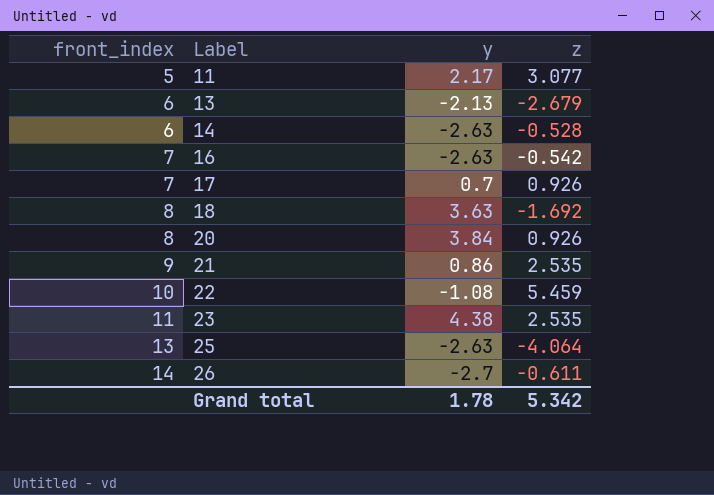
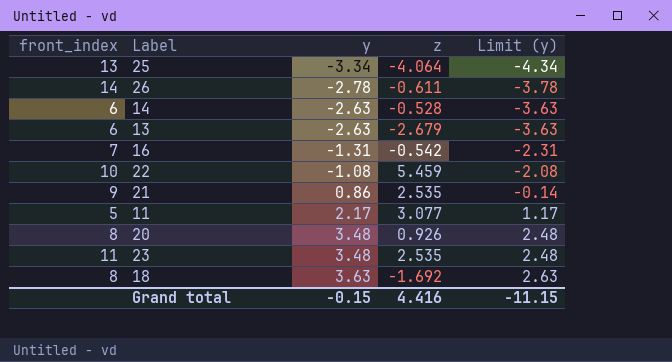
row order: front_index ascending -> y ascending
column Limit (y) | formula: none -> [y] - 1
row 17: 7 | 0.7 | 0.926 -> none
25 | y: -2.63 -> -3.34
26 | y: -2.7 -> -2.78
13 | y: -2.13 -> -2.63
16 | y: -2.63 -> -1.31
20 | y: 3.84 -> 3.48
23 | y: 4.38 -> 3.48
Grand total | y: 1.78 -> -0.15
Grand total | z: 5.342 -> 4.416

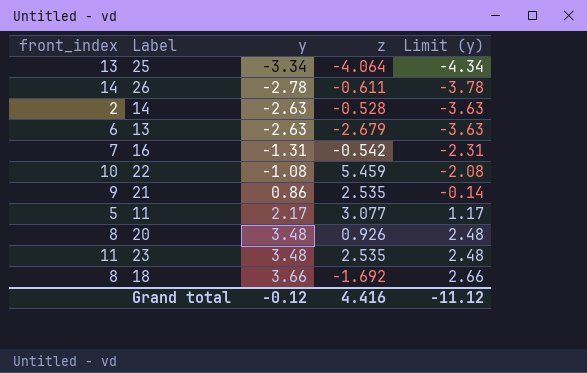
14 | front_index: 6 -> 2
18 | y: 3.63 -> 3.66
18 | Limit (y): 2.63 -> 2.66
Grand total | y: -0.15 -> -0.12
Grand total | Limit (y): -11.15 -> -11.12

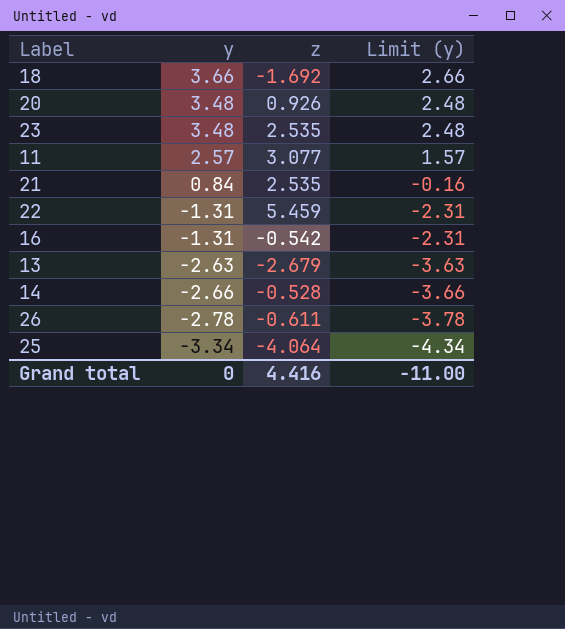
row order: y ascending -> y descending
column front_index | position: 1 -> none
11 | y: 2.17 -> 2.57
11 | Limit (y): 1.17 -> 1.57
21 | y: 0.86 -> 0.84
21 | Limit (y): -0.14 -> -0.16
22 | y: -1.08 -> -1.31
22 | Limit (y): -2.08 -> -2.31
14 | y: -2.63 -> -2.66
14 | Limit (y): -3.63 -> -3.66
Grand total | y: -0.12 -> 0
Grand total | Limit (y): -11.12 -> -11.00

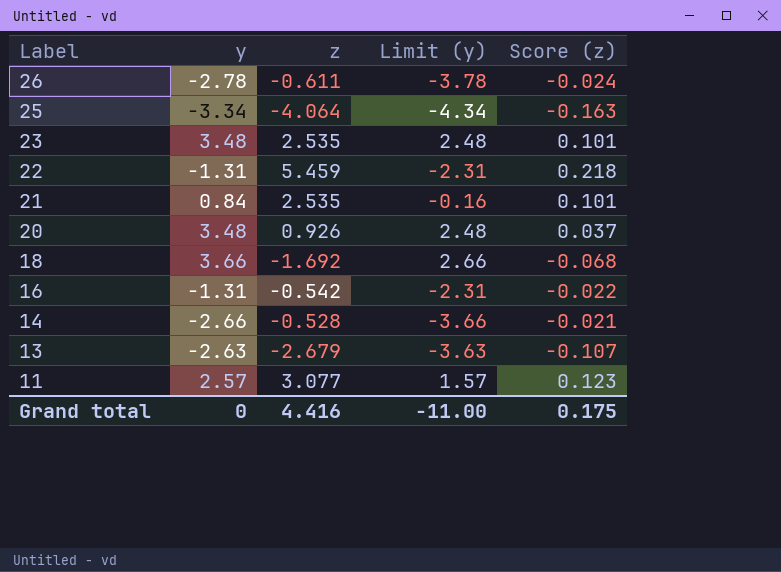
row order: y descending -> Label descending
column Score (z) | formula: none -> [z] * 0.04

